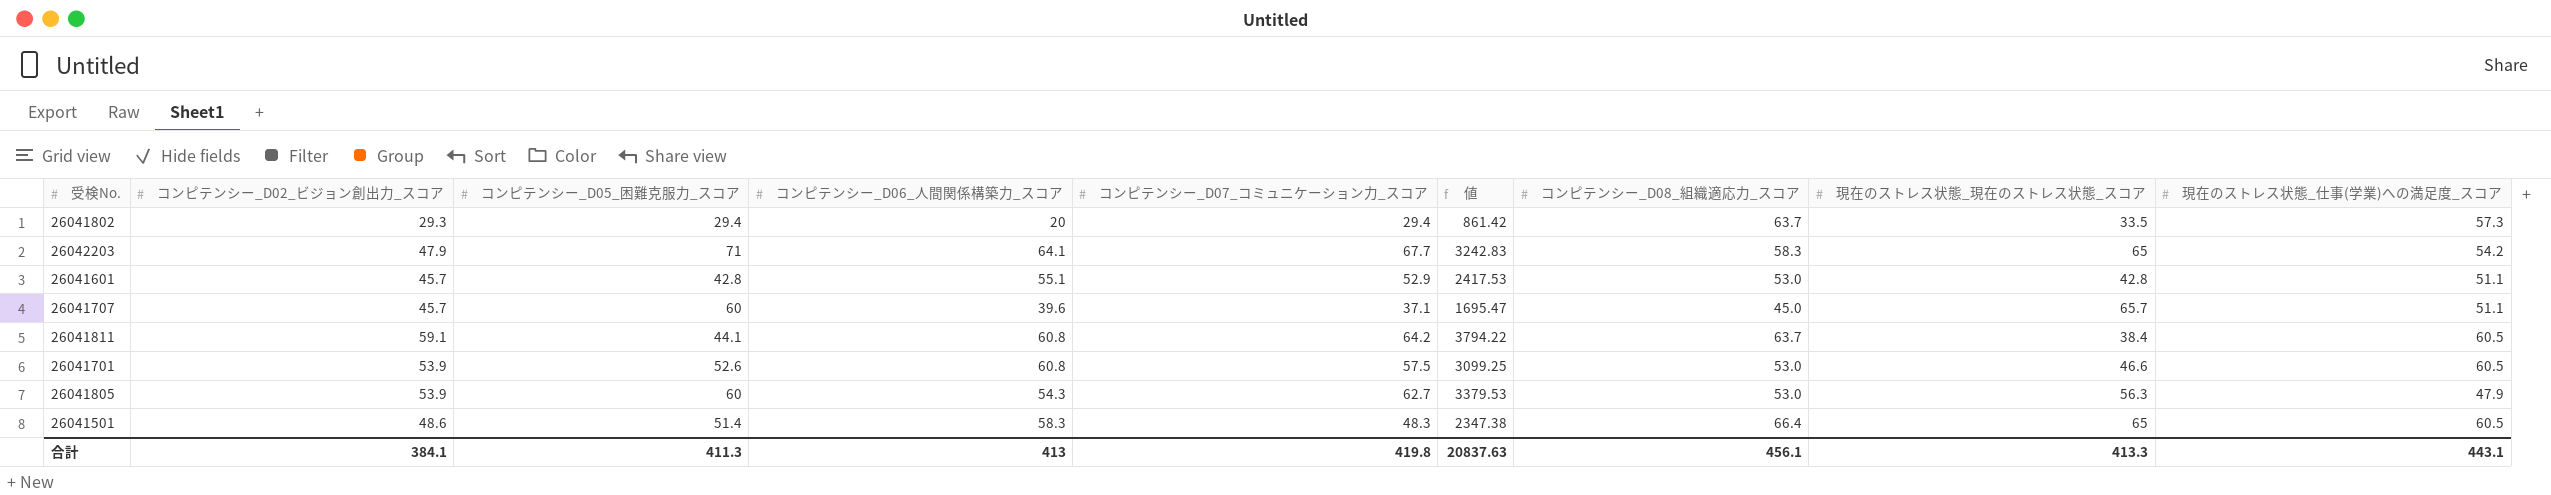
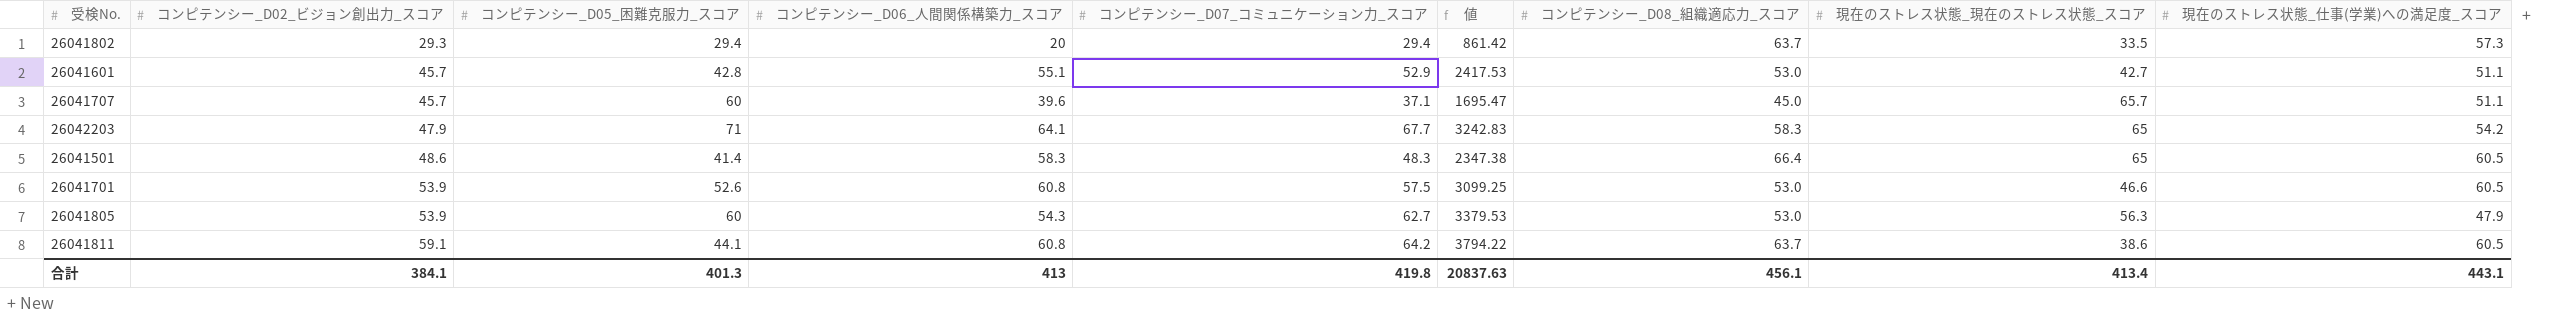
row order: none -> コンピテンシー_D02_ビジョン創出力_スコア ascending
26041601 | 現在のストレス状態_現在のストレス状態_スコア: 42.8 -> 42.7
26041501 | コンピテンシー_D05_困難克服力_スコア: 51.4 -> 41.4
26041811 | 現在のストレス状態_現在のストレス状態_スコア: 38.4 -> 38.6
合計 | コンピテンシー_D05_困難克服力_スコア: 411.3 -> 401.3
合計 | 現在のストレス状態_現在のストレス状態_スコア: 413.3 -> 413.4

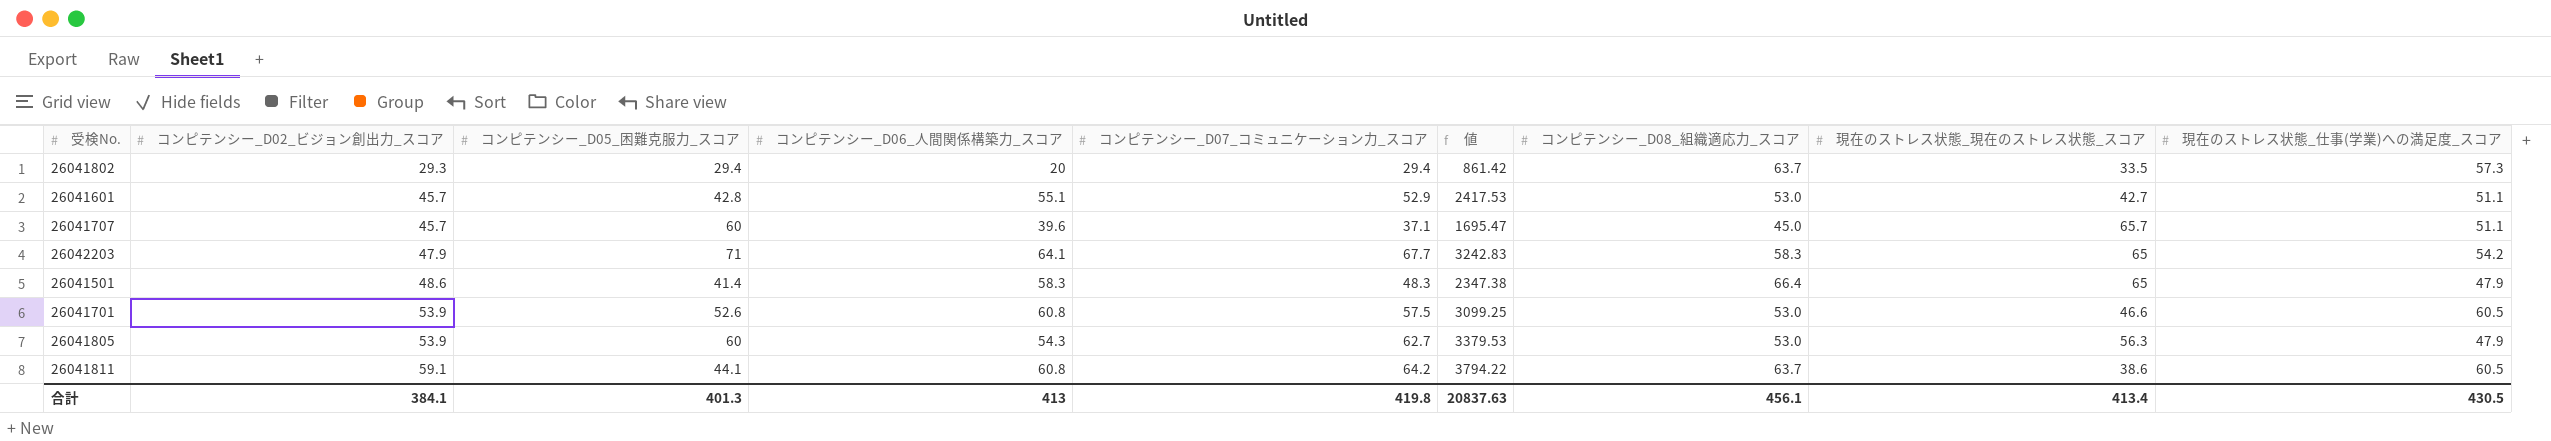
26041501 | 現在のストレス状態_仕事(学業)への満足度_スコア: 60.5 -> 47.9
合計 | 現在のストレス状態_仕事(学業)への満足度_スコア: 443.1 -> 430.5

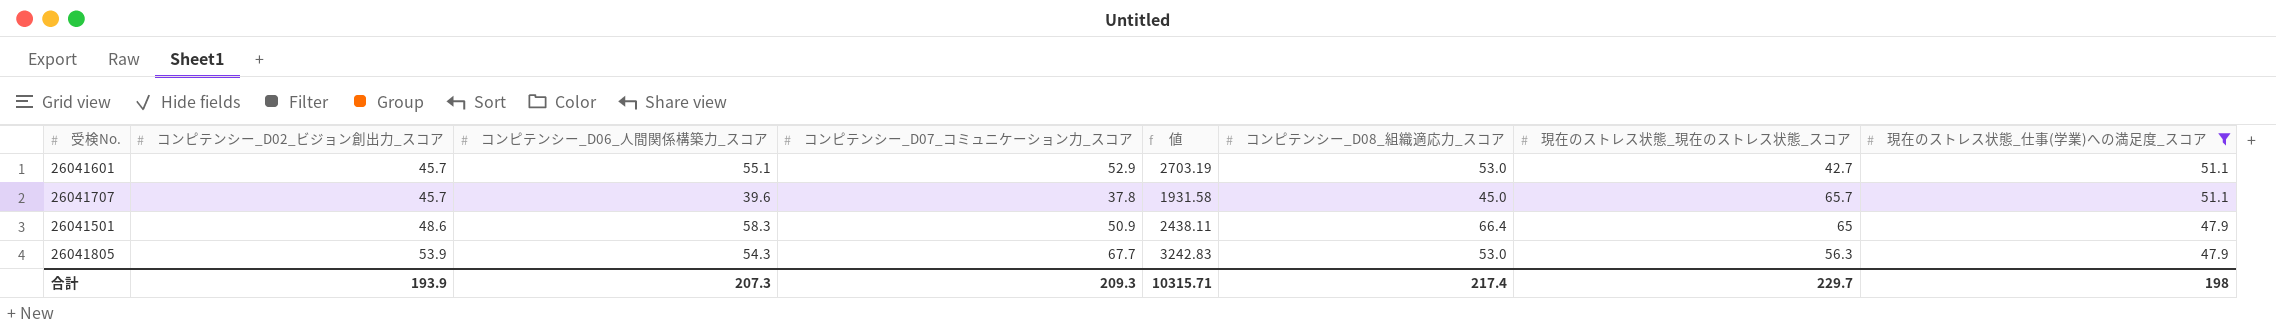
filter: none -> 現在のストレス状態_仕事(学業)への満足度_スコア <= 51.1
column コンピテンシー_D05_困難克服力_スコア | position: 3 -> none
column 値 | formula: [コンピテンシー_D02_ビジョン創出力_スコア] * [コンピテンシー_D07_コミュニケーション力_スコア] -> [コンピテンシー_D07_コミュニケーション力_スコア] * [現在のストレス状態_仕事(学業)への満足度_スコア]
26041707 | コンピテンシー_D07_コミュニケーション力_スコア: 37.1 -> 37.8
26041501 | コンピテンシー_D07_コミュニケーション力_スコア: 48.3 -> 50.9
26041805 | コンピテンシー_D07_コミュニケーション力_スコア: 62.7 -> 67.7
合計 | コンピテンシー_D02_ビジョン創出力_スコア: 384.1 -> 193.9
合計 | コンピテンシー_D06_人間関係構築力_スコア: 413 -> 207.3
合計 | コンピテンシー_D07_コミュニケーション力_スコア: 419.8 -> 209.3
合計 | 値: 20837.63 -> 10315.71
合計 | コンピテンシー_D08_組織適応力_スコア: 456.1 -> 217.4
合計 | 現在のストレス状態_現在のストレス状態_スコア: 413.4 -> 229.7
合計 | 現在のストレス状態_仕事(学業)への満足度_スコア: 430.5 -> 198

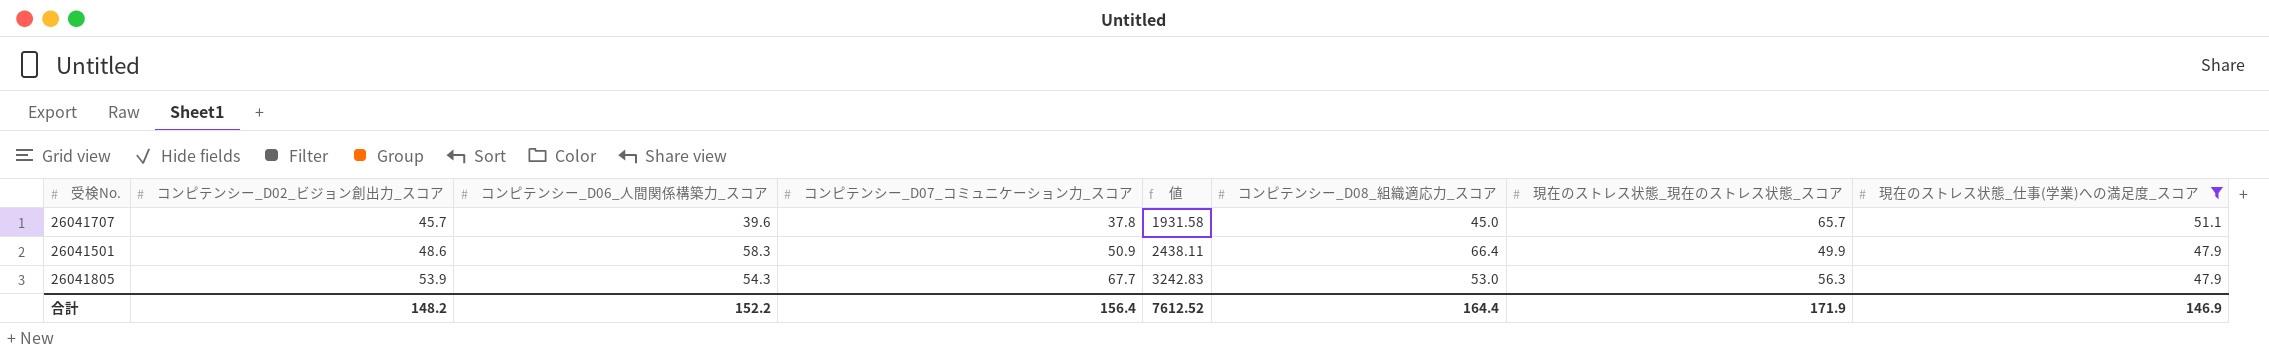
row 26041601: 45.7 | 55.1 | 52.9 | 2703.19 | 53.0 | 42.7 | 51.1 -> none
26041501 | 現在のストレス状態_現在のストレス状態_スコア: 65 -> 49.9
合計 | コンピテンシー_D02_ビジョン創出力_スコア: 193.9 -> 148.2
合計 | コンピテンシー_D06_人間関係構築力_スコア: 207.3 -> 152.2
合計 | コンピテンシー_D07_コミュニケーション力_スコア: 209.3 -> 156.4
合計 | 値: 10315.71 -> 7612.52
合計 | コンピテンシー_D08_組織適応力_スコア: 217.4 -> 164.4
合計 | 現在のストレス状態_現在のストレス状態_スコア: 229.7 -> 171.9
合計 | 現在のストレス状態_仕事(学業)への満足度_スコア: 198 -> 146.9

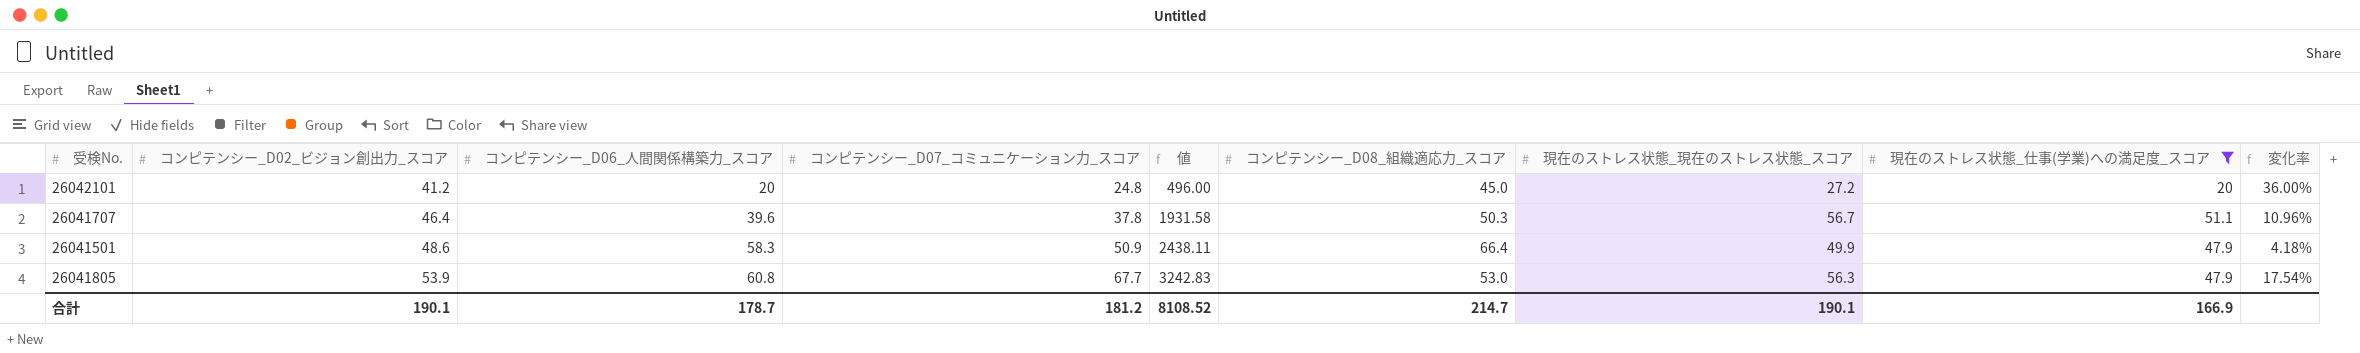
column 変化率 | formula: none -> ([現在のストレス状態_現在のストレス状態_スコア] - [現在のストレス状態_仕事(学業)への満足度_スコア]) / [現在のストレス状態_仕事(学業)への満足度_スコア]
row 26042101: none -> 41.2 | 20 | 24.8 | 496.00 | 45.0 | 27.2 | 20 | 36.00%
26041707 | コンピテンシー_D02_ビジョン創出力_スコア: 45.7 -> 46.4
26041707 | コンピテンシー_D08_組織適応力_スコア: 45.0 -> 50.3
26041707 | 現在のストレス状態_現在のストレス状態_スコア: 65.7 -> 56.7
26041805 | コンピテンシー_D06_人間関係構築力_スコア: 54.3 -> 60.8
合計 | コンピテンシー_D02_ビジョン創出力_スコア: 148.2 -> 190.1
合計 | コンピテンシー_D06_人間関係構築力_スコア: 152.2 -> 178.7
合計 | コンピテンシー_D07_コミュニケーション力_スコア: 156.4 -> 181.2
合計 | 値: 7612.52 -> 8108.52
合計 | コンピテンシー_D08_組織適応力_スコア: 164.4 -> 214.7
合計 | 現在のストレス状態_現在のストレス状態_スコア: 171.9 -> 190.1
合計 | 現在のストレス状態_仕事(学業)への満足度_スコア: 146.9 -> 166.9

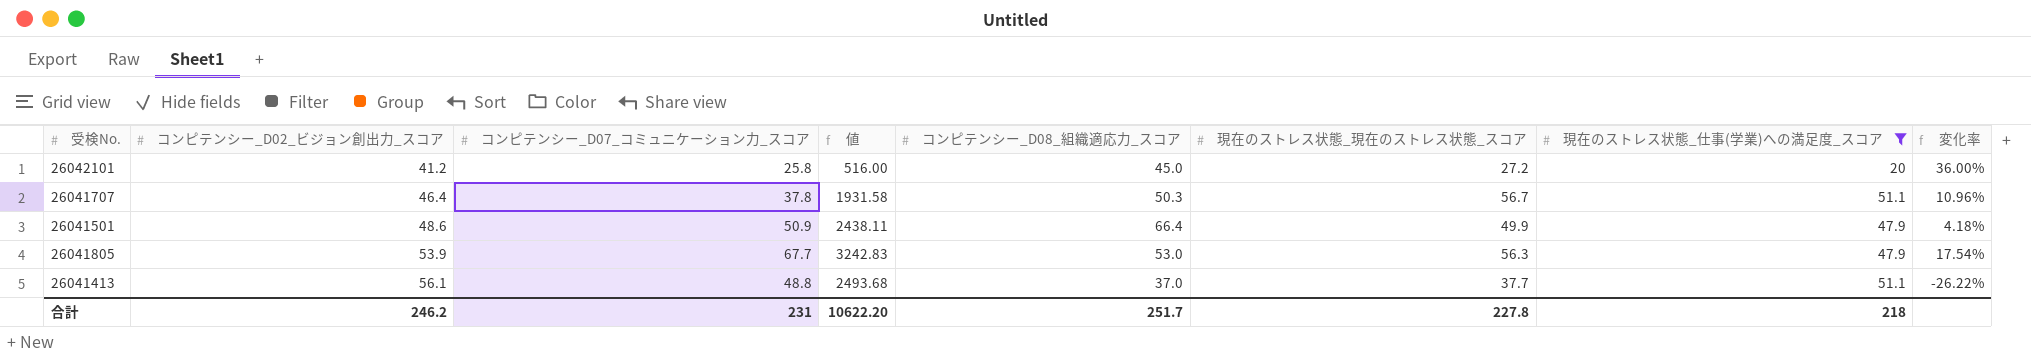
column コンピテンシー_D06_人間関係構築力_スコア | position: 3 -> none
26042101 | コンピテンシー_D07_コミュニケーション力_スコア: 24.8 -> 25.8
26042101 | 値: 496.00 -> 516.00
row 26041413: none -> 56.1 | 48.8 | 2493.68 | 37.0 | 37.7 | 51.1 | -26.22%
合計 | コンピテンシー_D02_ビジョン創出力_スコア: 190.1 -> 246.2
合計 | コンピテンシー_D07_コミュニケーション力_スコア: 181.2 -> 231
合計 | 値: 8108.52 -> 10622.20
合計 | コンピテンシー_D08_組織適応力_スコア: 214.7 -> 251.7
合計 | 現在のストレス状態_現在のストレス状態_スコア: 190.1 -> 227.8
合計 | 現在のストレス状態_仕事(学業)への満足度_スコア: 166.9 -> 218

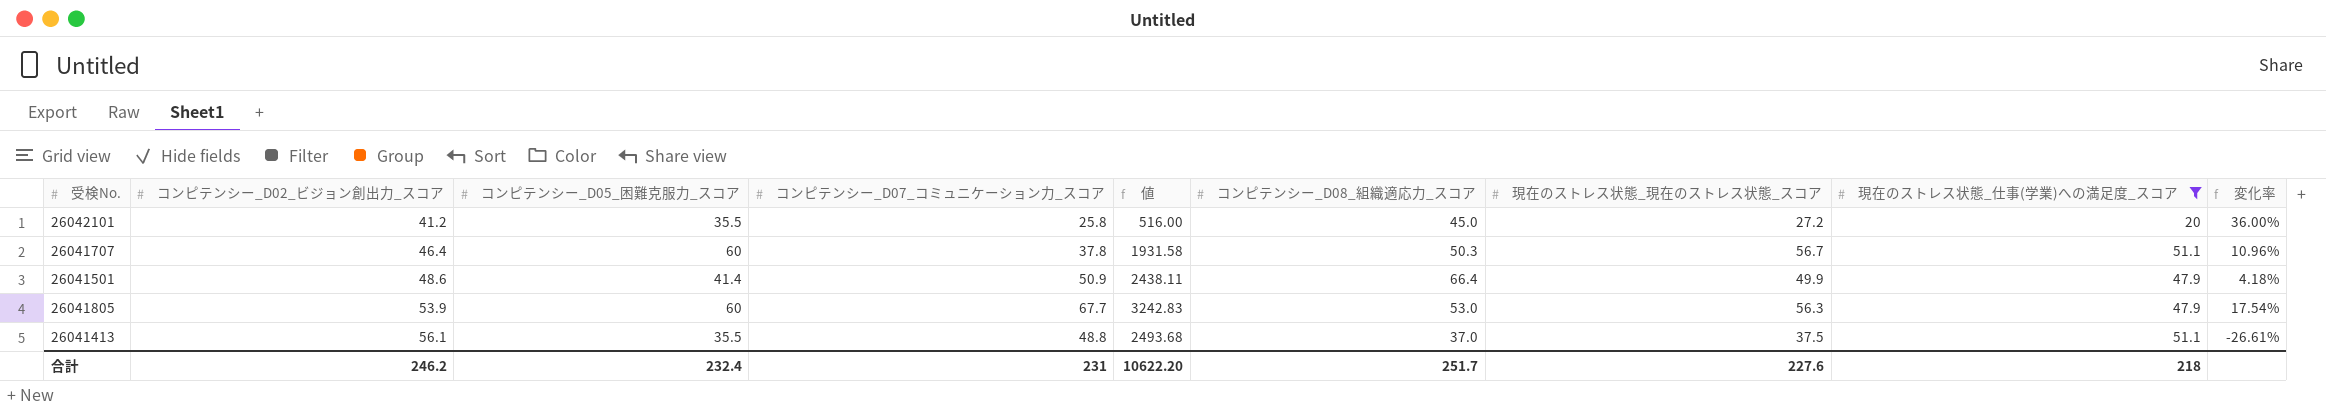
column コンピテンシー_D05_困難克服力_スコア | position: none -> 3
26041413 | 現在のストレス状態_現在のストレス状態_スコア: 37.7 -> 37.5
26041413 | 変化率: -26.22% -> -26.61%
合計 | 現在のストレス状態_現在のストレス状態_スコア: 227.8 -> 227.6

